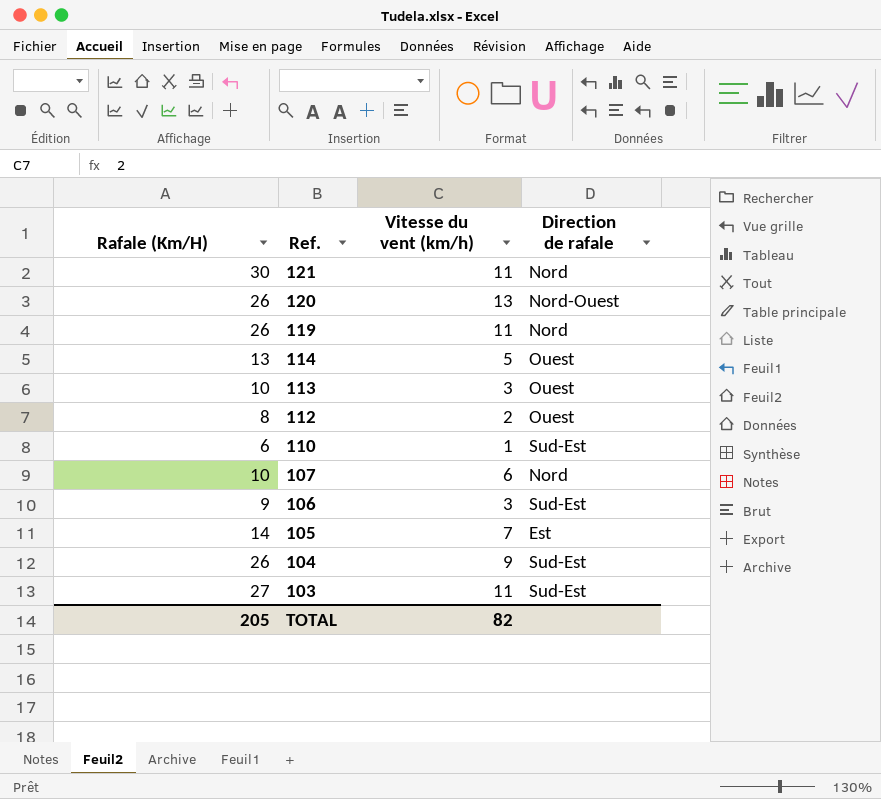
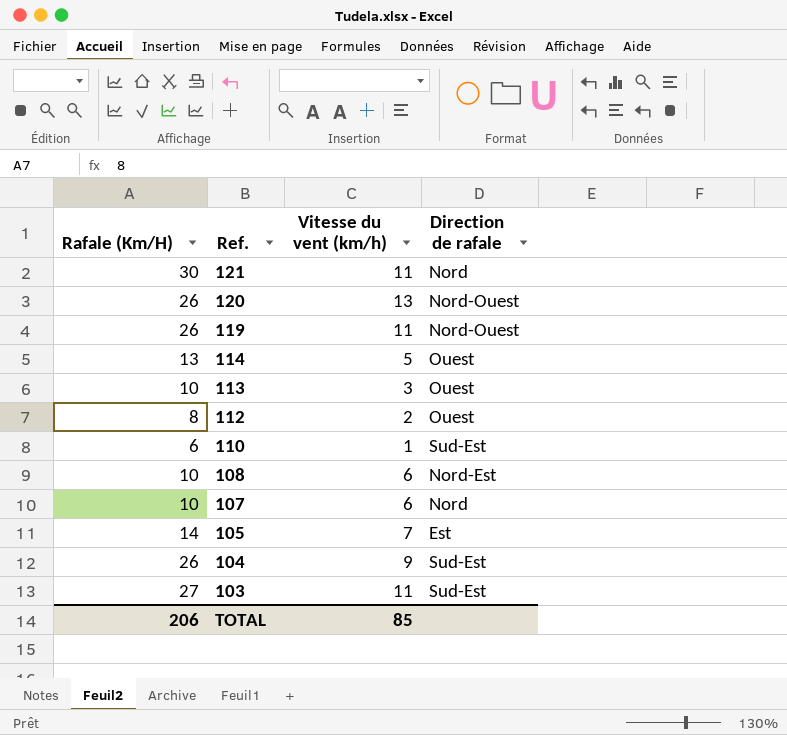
row 106: 9 | 3 | Sud-Est -> none
119 | Direction de rafale: Nord -> Nord-Ouest
row 108: none -> 10 | 6 | Nord-Est
TOTAL | Rafale (Km/H): 205 -> 206
TOTAL | Vitesse du vent (km/h): 82 -> 85

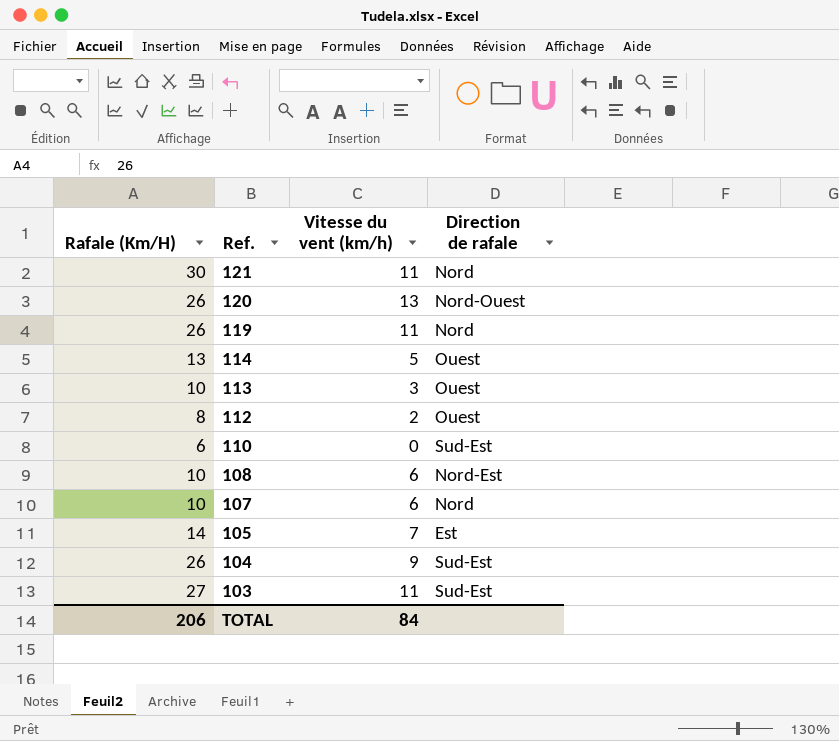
119 | Direction de rafale: Nord-Ouest -> Nord
110 | Vitesse du vent (km/h): 1 -> 0
TOTAL | Vitesse du vent (km/h): 85 -> 84

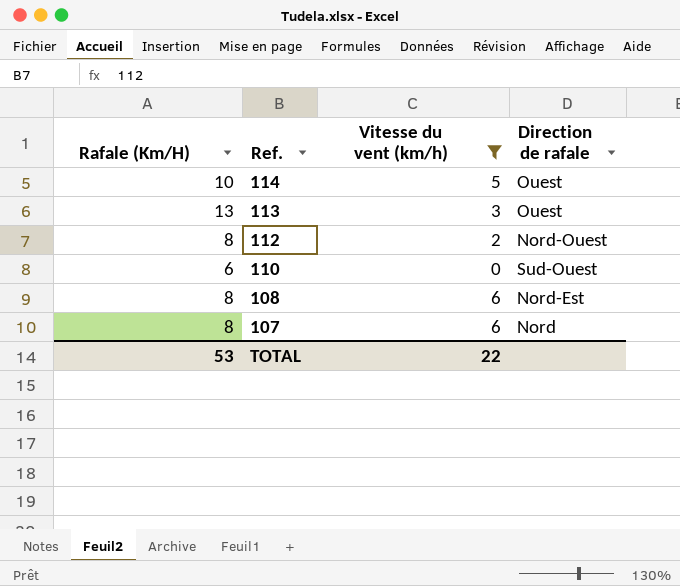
filter: none -> Vitesse du vent (km/h) <= 6
114 | Rafale (Km/H): 13 -> 10
113 | Rafale (Km/H): 10 -> 13
112 | Direction de rafale: Ouest -> Nord-Ouest
110 | Direction de rafale: Sud-Est -> Sud-Ouest
108 | Rafale (Km/H): 10 -> 8
107 | Rafale (Km/H): 10 -> 8
TOTAL | Rafale (Km/H): 206 -> 53
TOTAL | Vitesse du vent (km/h): 84 -> 22

